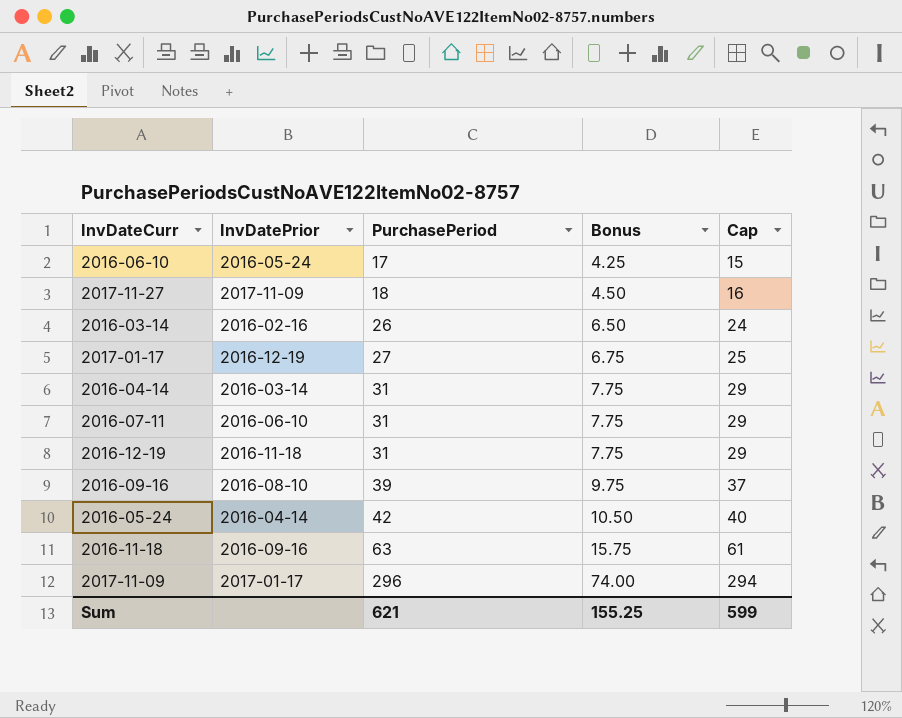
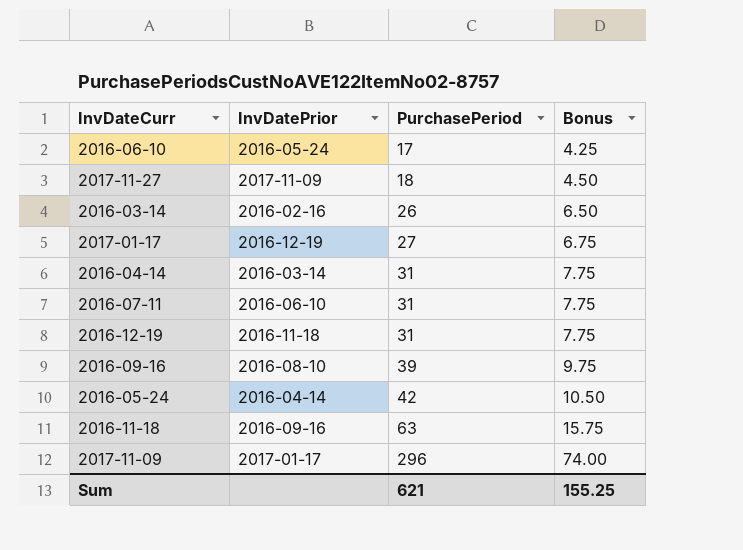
column Cap | formula: [PurchasePeriod] - 2 -> none

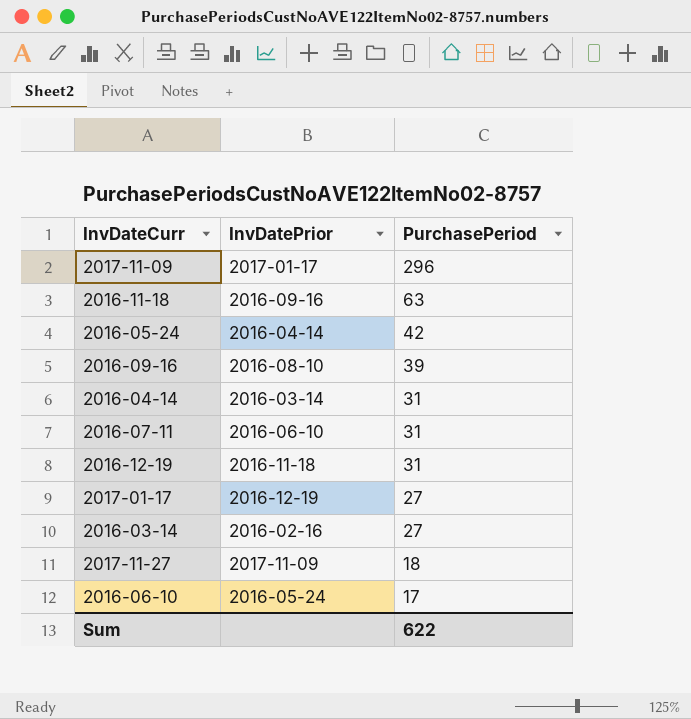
row order: PurchasePeriod ascending -> PurchasePeriod descending
column Bonus | formula: [PurchasePeriod] * 0.25 -> none
2016-03-14 | PurchasePeriod: 26 -> 27
Sum | PurchasePeriod: 621 -> 622

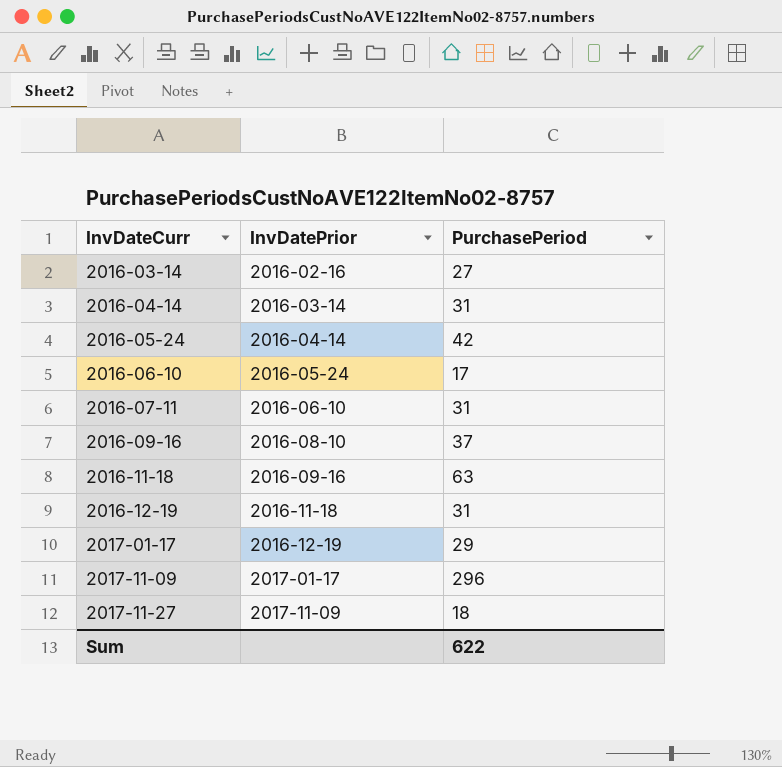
row order: PurchasePeriod descending -> InvDateCurr ascending
2016-09-16 | PurchasePeriod: 39 -> 37
2017-01-17 | PurchasePeriod: 27 -> 29

